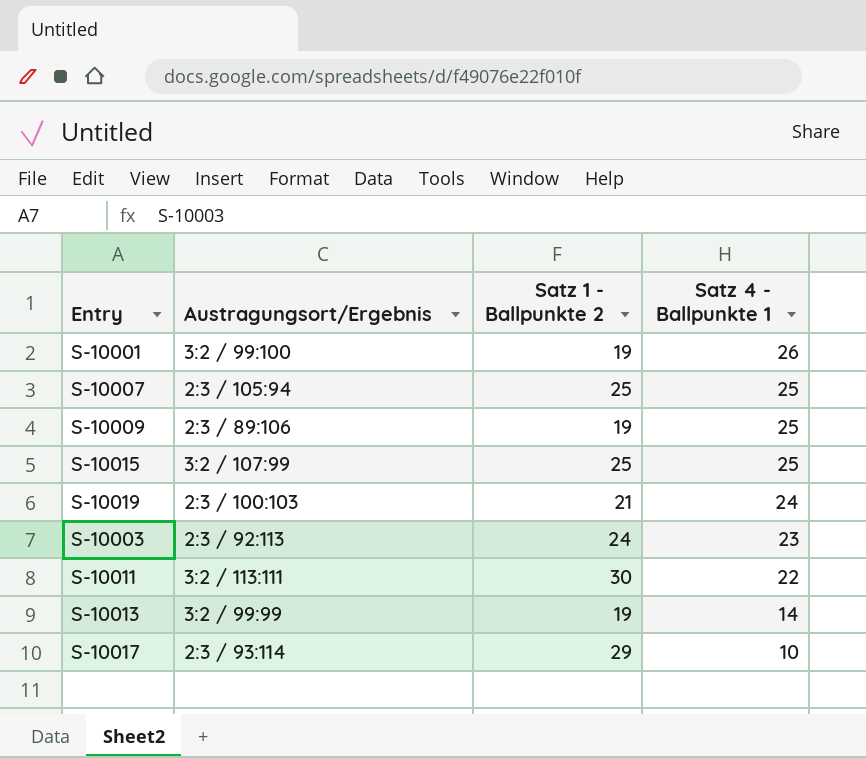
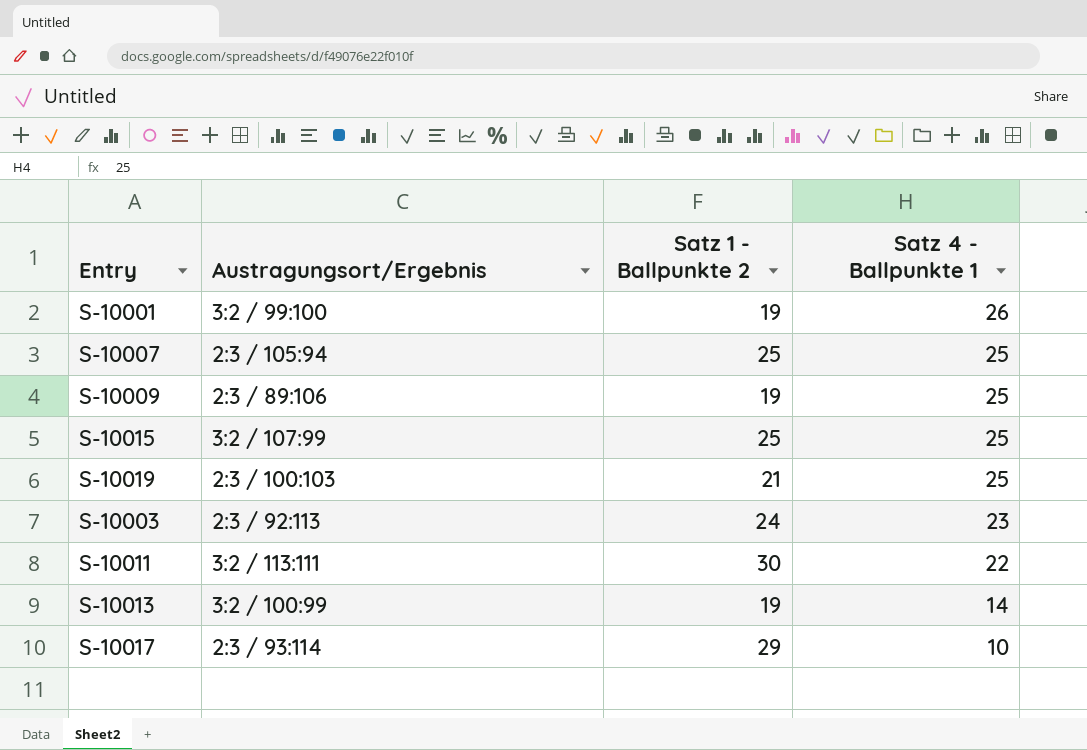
S-10019 | Satz 4 - Ballpunkte 1: 24 -> 25
S-10013 | Austragungsort/Ergebnis: 3:2 / 99:99 -> 3:2 / 100:99

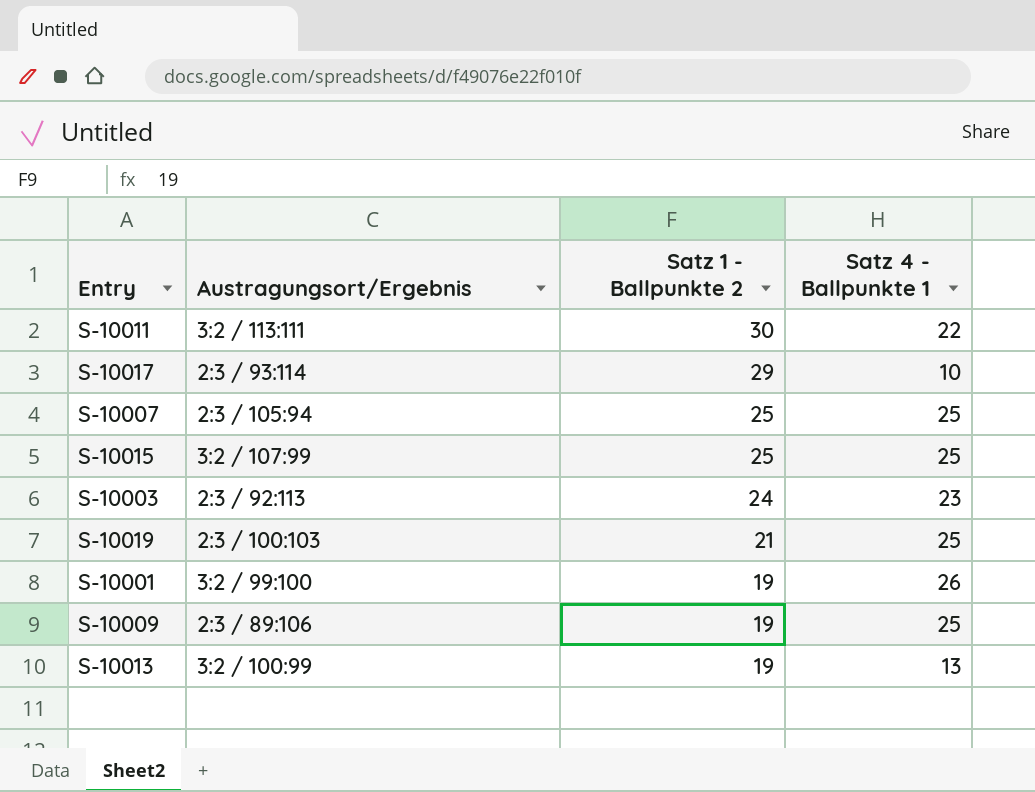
row order: Satz 4 - Ballpunkte 1 descending -> Satz 1 - Ballpunkte 2 descending
S-10013 | Satz 4 - Ballpunkte 1: 14 -> 13

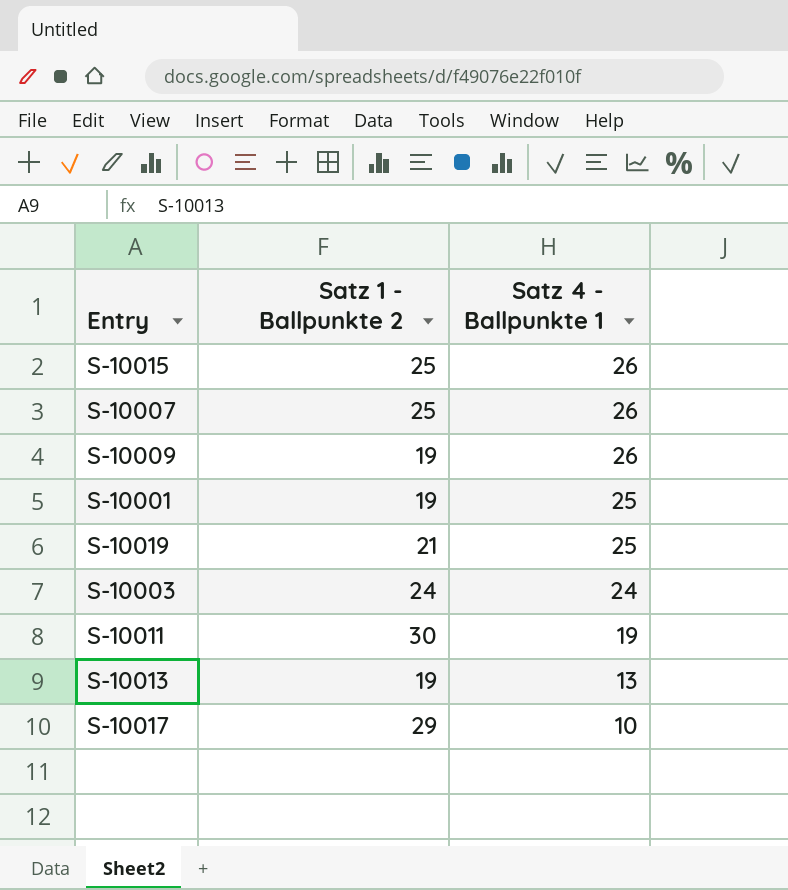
row order: Satz 1 - Ballpunkte 2 descending -> Satz 4 - Ballpunkte 1 descending
column Austragungsort/Ergebnis | position: 2 -> none
S-10015 | Satz 4 - Ballpunkte 1: 25 -> 26
S-10007 | Satz 4 - Ballpunkte 1: 25 -> 26
S-10009 | Satz 4 - Ballpunkte 1: 25 -> 26
S-10001 | Satz 4 - Ballpunkte 1: 26 -> 25
S-10003 | Satz 4 - Ballpunkte 1: 23 -> 24
S-10011 | Satz 4 - Ballpunkte 1: 22 -> 19

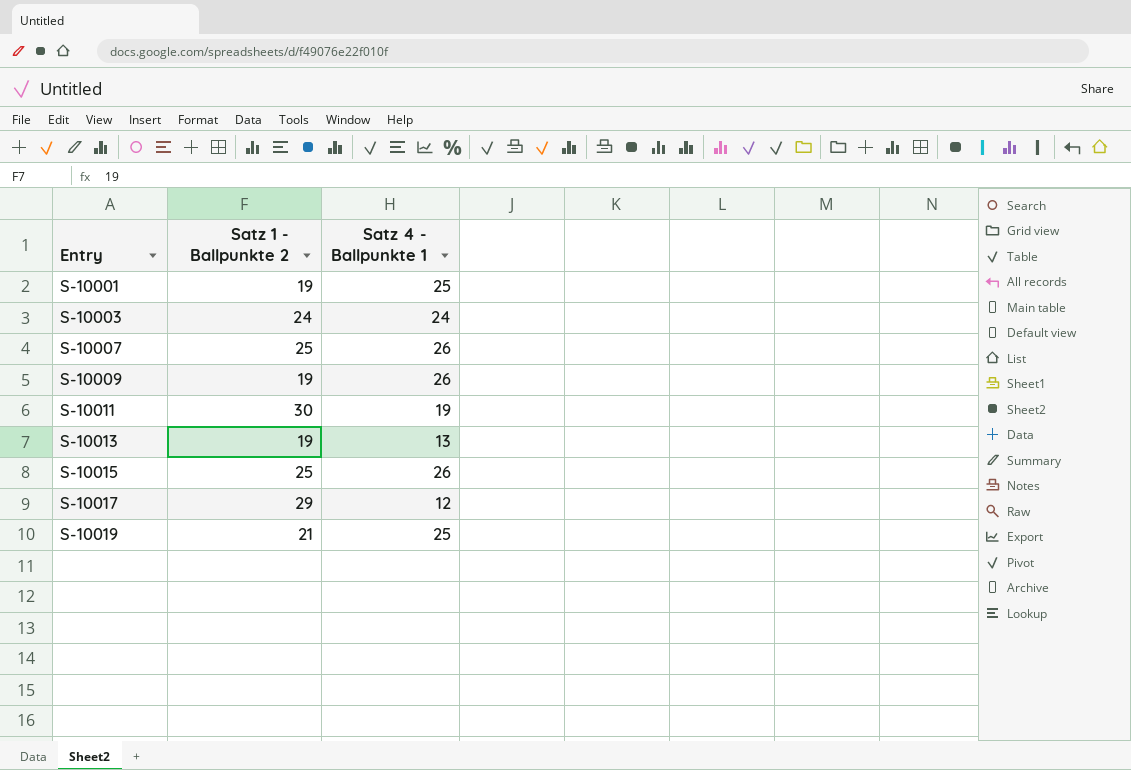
row order: Satz 4 - Ballpunkte 1 descending -> Entry ascending
S-10017 | Satz 4 - Ballpunkte 1: 10 -> 12

